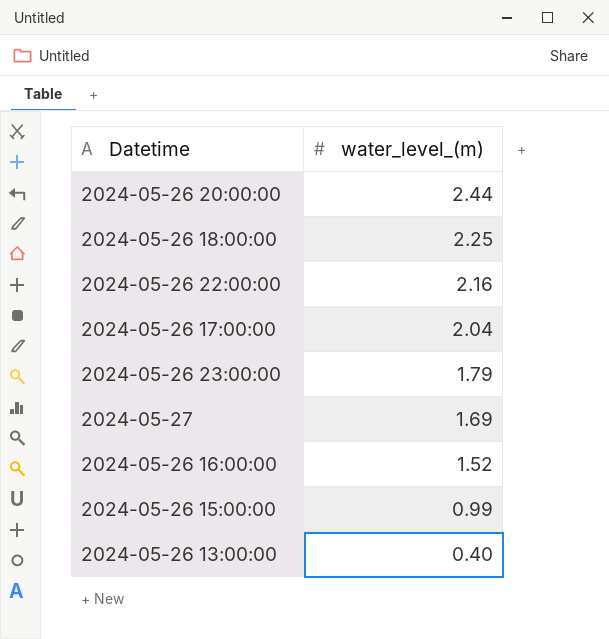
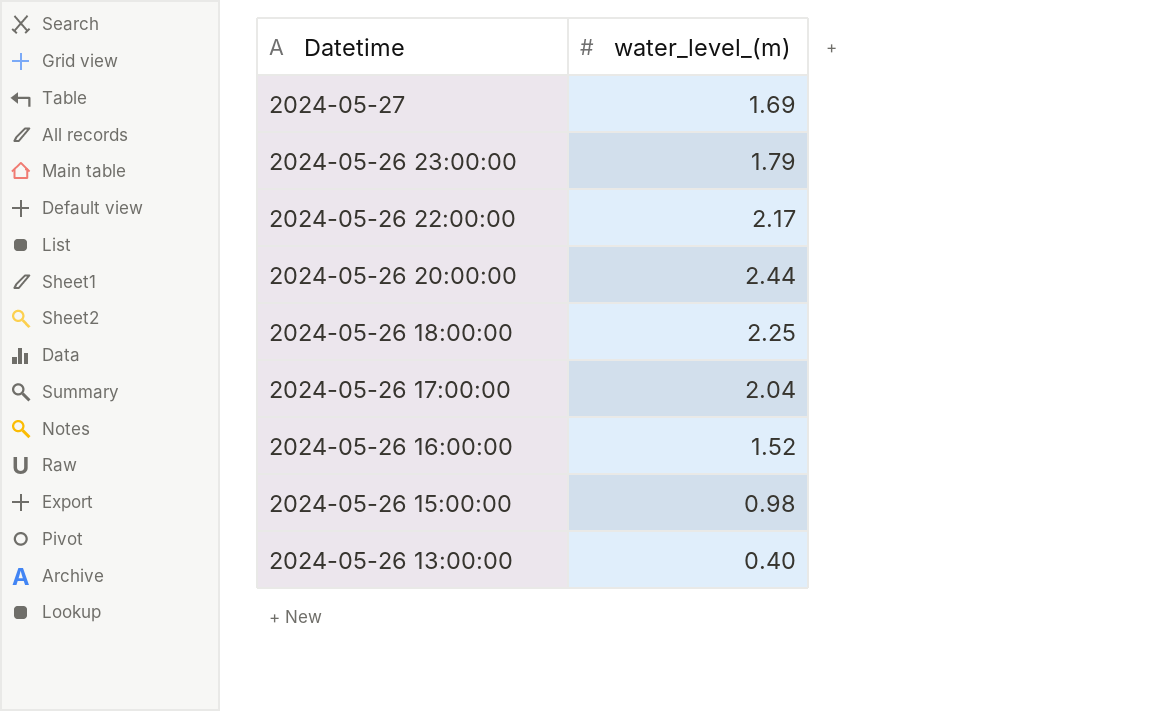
row order: water_level_(m) descending -> Datetime descending
2024-05-26 22:00:00 | water_level_(m): 2.16 -> 2.17
2024-05-26 15:00:00 | water_level_(m): 0.99 -> 0.98

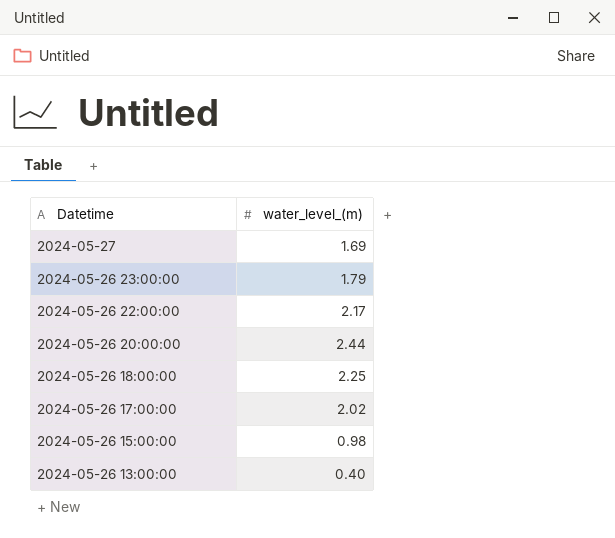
row 2024-05-26 16:00:00: 1.52 -> none
2024-05-26 17:00:00 | water_level_(m): 2.04 -> 2.02

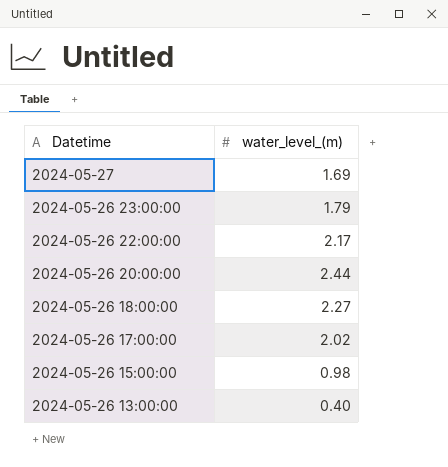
2024-05-26 18:00:00 | water_level_(m): 2.25 -> 2.27

